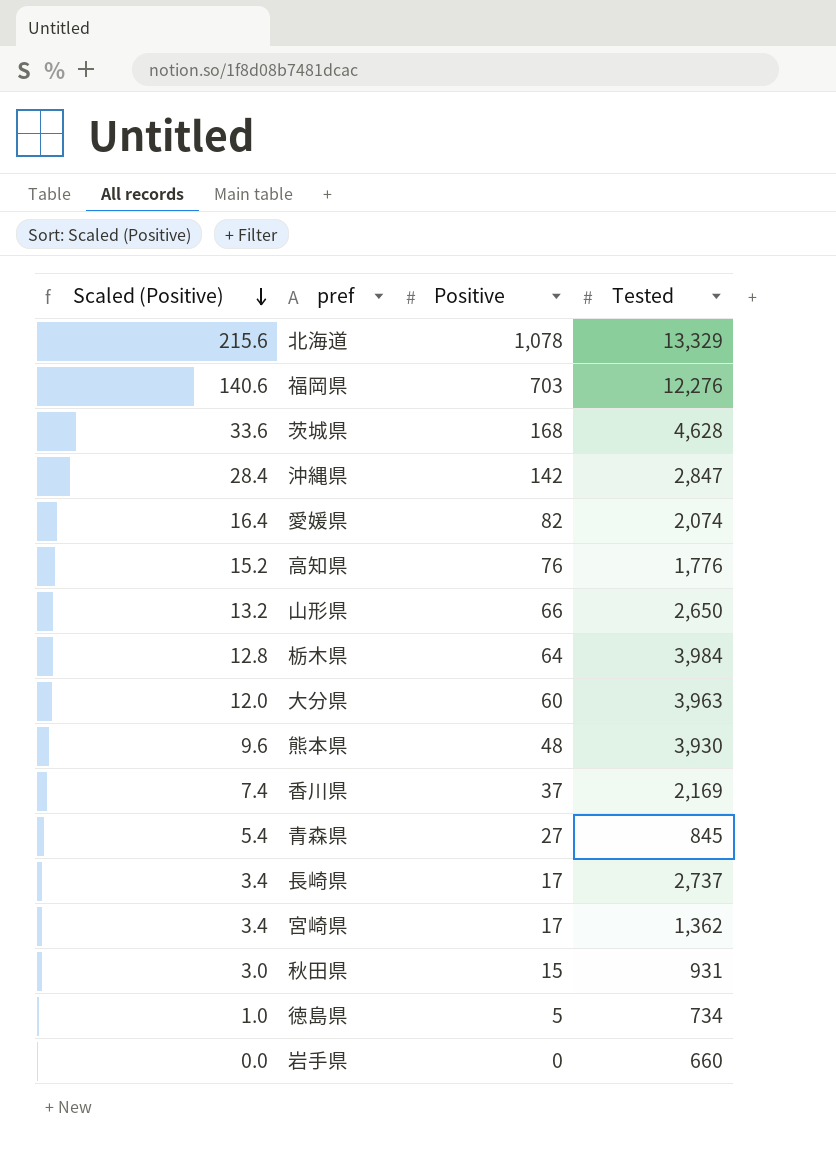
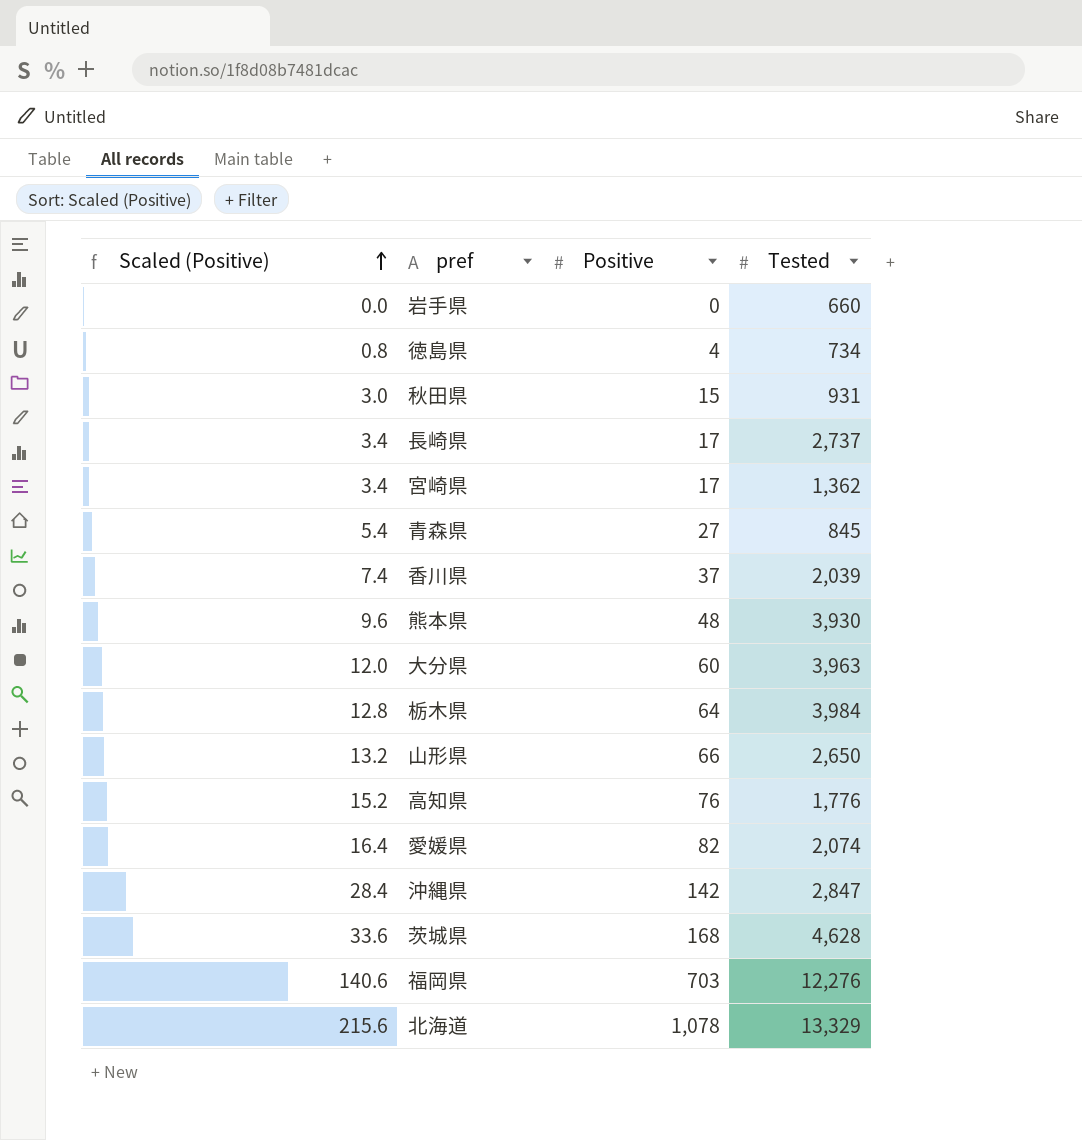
row order: Scaled (Positive) descending -> Scaled (Positive) ascending
徳島県 | Scaled (Positive): 1.0 -> 0.8
徳島県 | Positive: 5 -> 4
香川県 | Tested: 2,169 -> 2,039

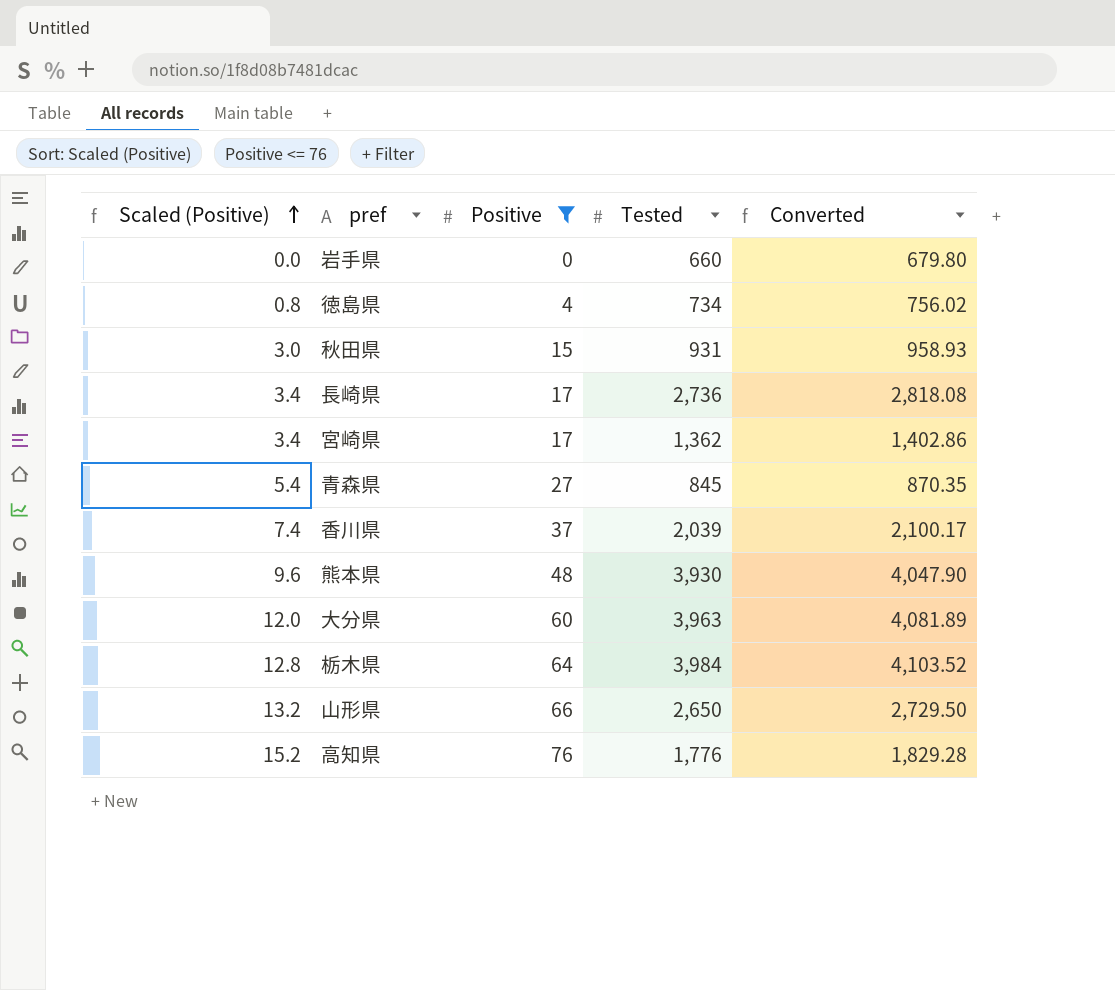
filter: none -> Positive <= 76
column Converted | formula: none -> [Tested] * 1.03
長崎県 | Tested: 2,737 -> 2,736

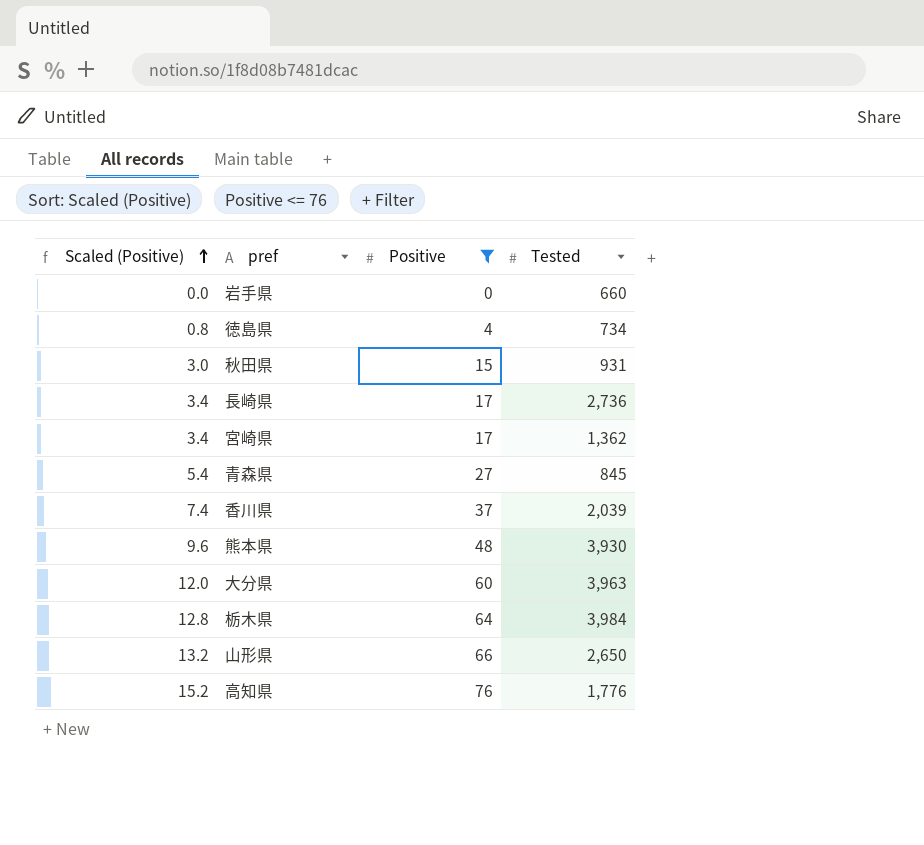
column Converted | formula: [Tested] * 1.03 -> none

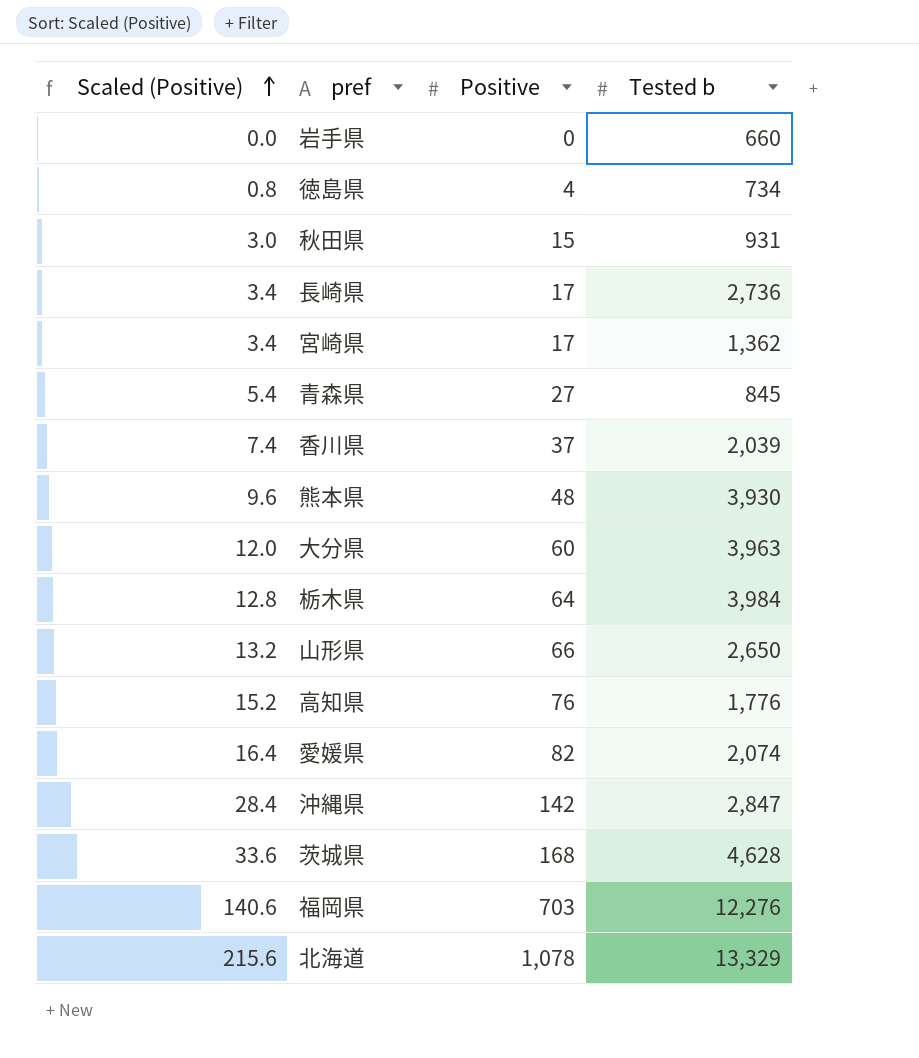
filter: Positive <= 76 -> none
column name: Tested -> Tested b

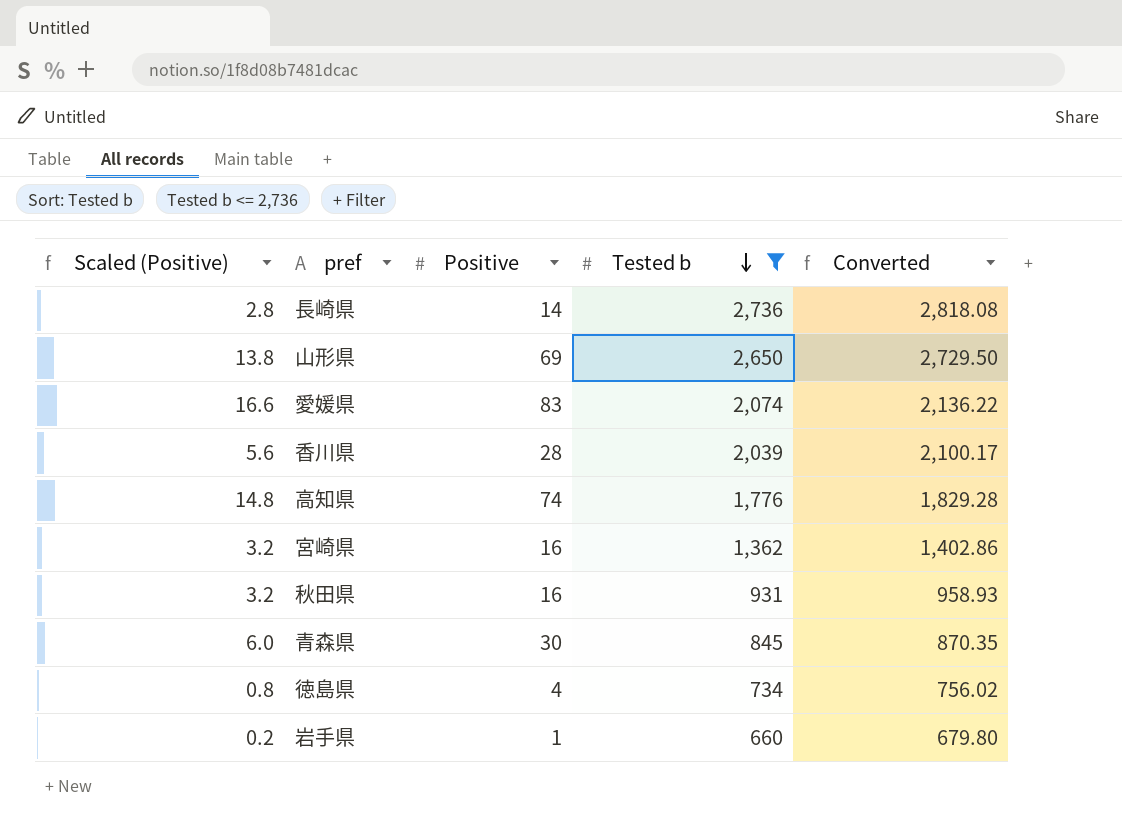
filter: none -> Tested b <= 2,736
row order: Scaled (Positive) ascending -> Tested b descending
column Converted | formula: none -> [Tested b] * 1.03
長崎県 | Scaled (Positive): 3.4 -> 2.8
長崎県 | Positive: 17 -> 14
山形県 | Scaled (Positive): 13.2 -> 13.8
山形県 | Positive: 66 -> 69
愛媛県 | Scaled (Positive): 16.4 -> 16.6
愛媛県 | Positive: 82 -> 83
香川県 | Scaled (Positive): 7.4 -> 5.6
香川県 | Positive: 37 -> 28
高知県 | Scaled (Positive): 15.2 -> 14.8
高知県 | Positive: 76 -> 74
宮崎県 | Scaled (Positive): 3.4 -> 3.2
宮崎県 | Positive: 17 -> 16
秋田県 | Scaled (Positive): 3.0 -> 3.2
秋田県 | Positive: 15 -> 16
青森県 | Scaled (Positive): 5.4 -> 6.0
青森県 | Positive: 27 -> 30
岩手県 | Scaled (Positive): 0.0 -> 0.2
岩手県 | Positive: 0 -> 1

